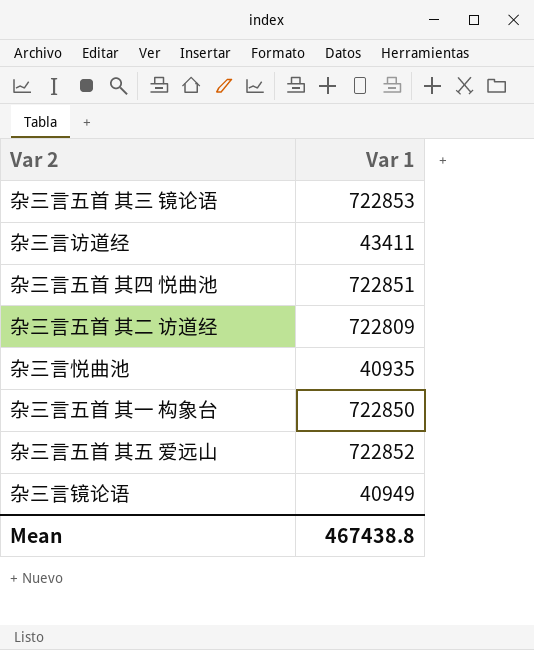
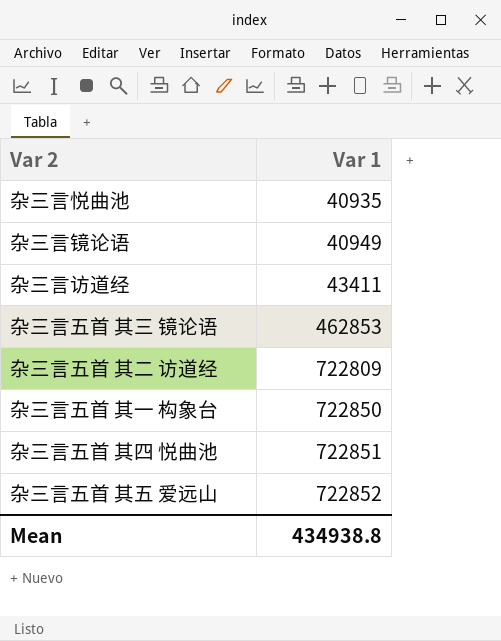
row order: none -> Var 1 ascending
杂三言五首 其三 镜论语 | Var 1: 722853 -> 462853
Mean | Var 1: 467438.8 -> 434938.8

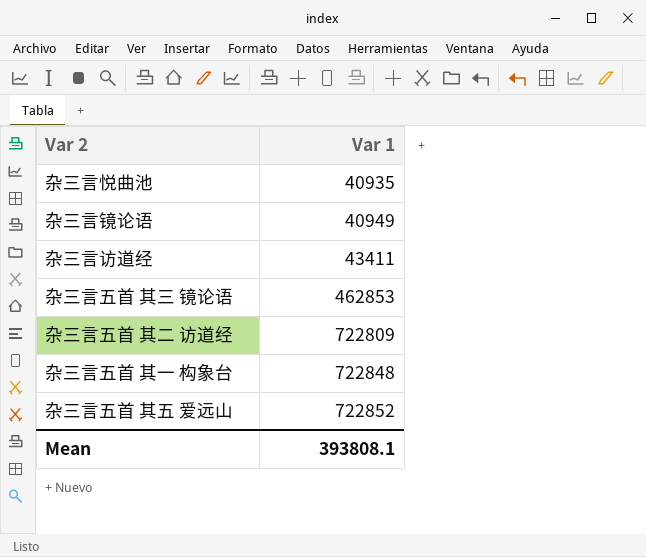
row 杂三言五首 其四 悦曲池: 722851 -> none
杂三言五首 其一 构象台 | Var 1: 722850 -> 722848
Mean | Var 1: 434938.8 -> 393808.1

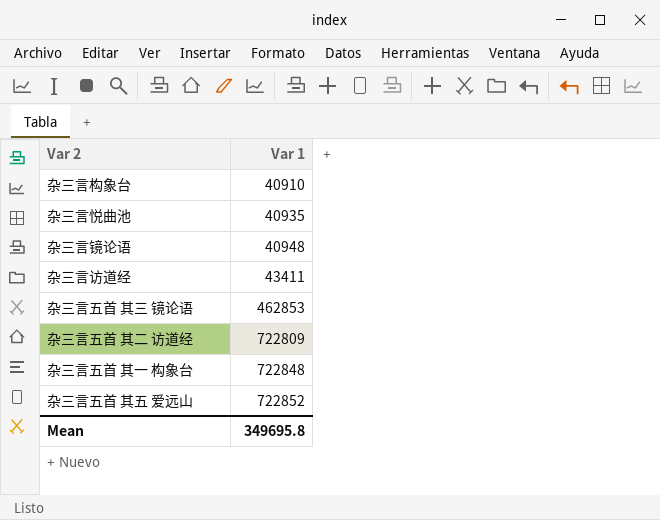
row 杂三言构象台: none -> 40910
杂三言镜论语 | Var 1: 40949 -> 40948
Mean | Var 1: 393808.1 -> 349695.8

